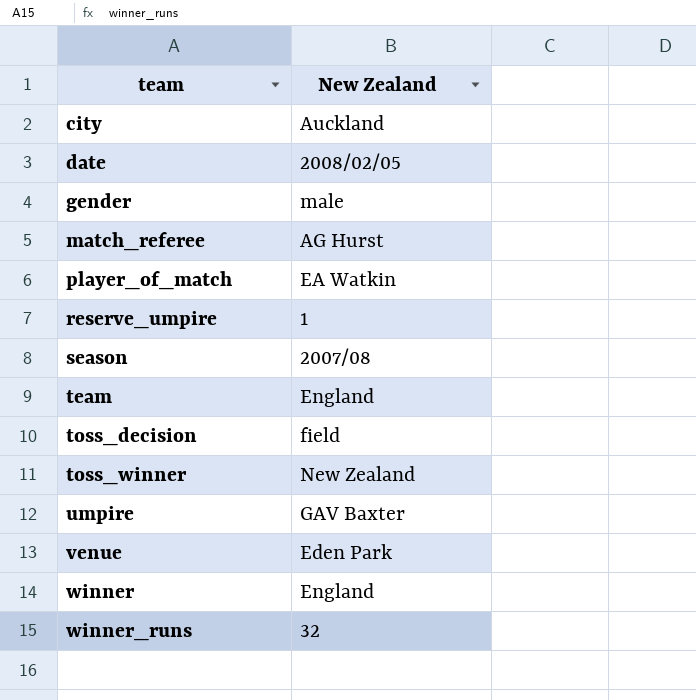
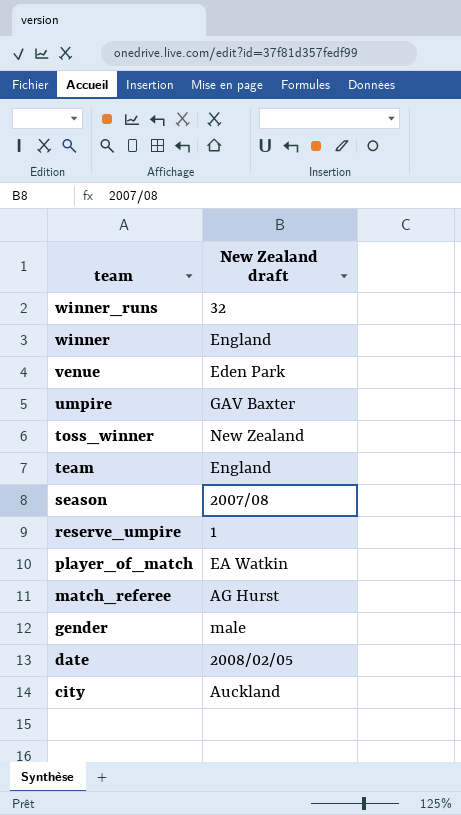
row order: team ascending -> team descending
column name: New Zealand -> New Zealand draft
row toss_decision: field -> none

